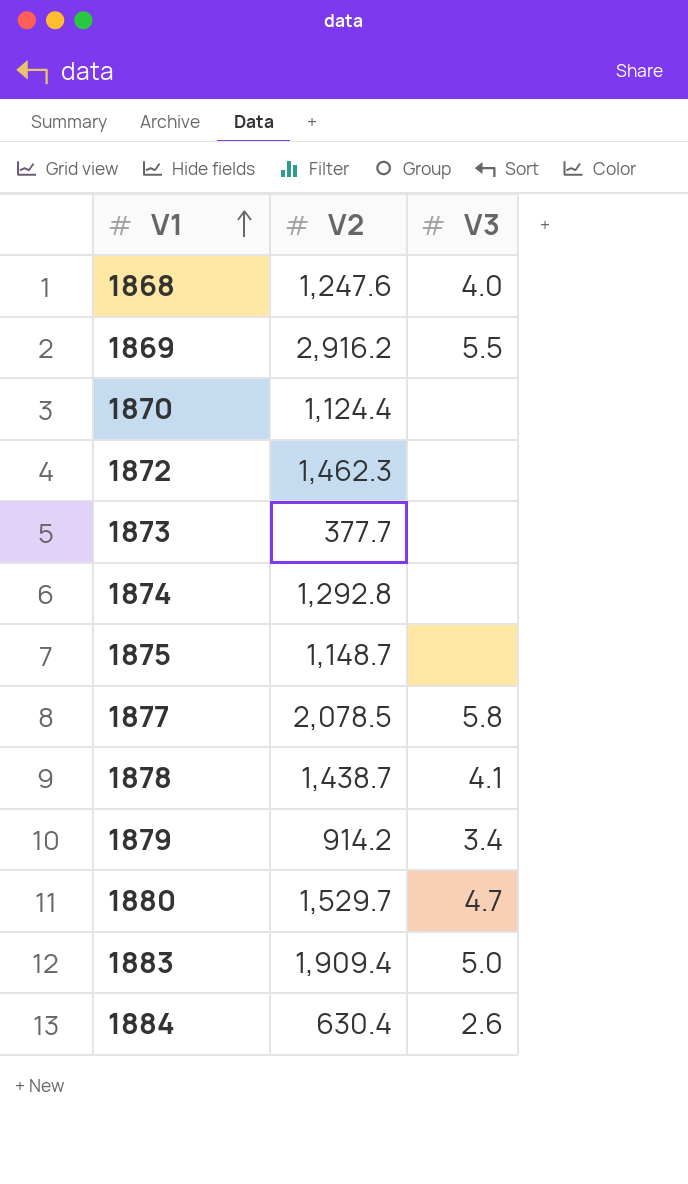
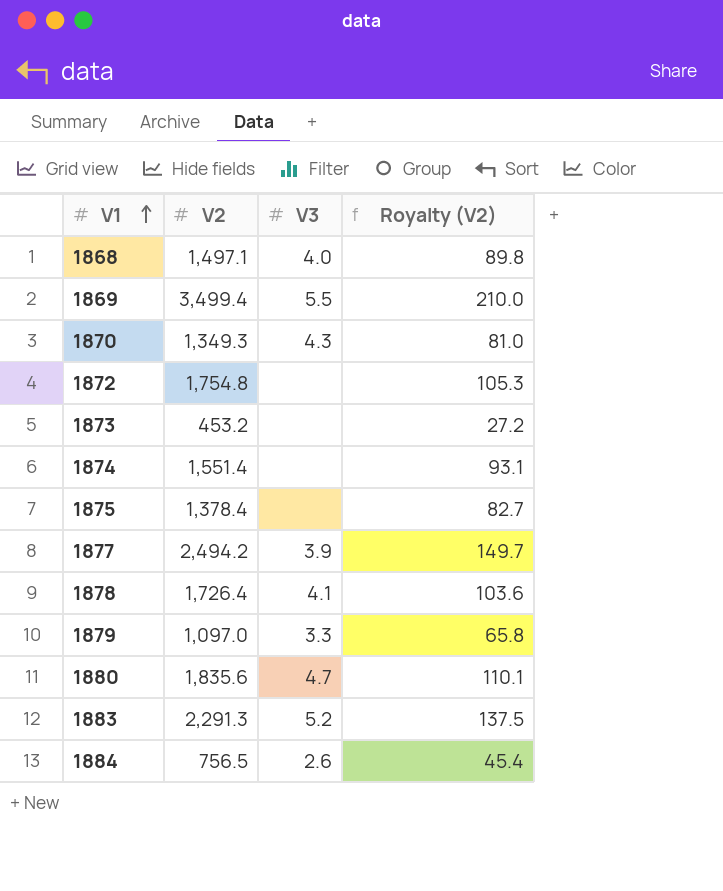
column Royalty (V2) | formula: none -> [V2] * 0.06
1868 | V2: 1,247.6 -> 1,497.1
1869 | V2: 2,916.2 -> 3,499.4
1870 | V2: 1,124.4 -> 1,349.3
1870 | V3: none -> 4.3
1872 | V2: 1,462.3 -> 1,754.8
1873 | V2: 377.7 -> 453.2
1874 | V2: 1,292.8 -> 1,551.4
1875 | V2: 1,148.7 -> 1,378.4
1877 | V2: 2,078.5 -> 2,494.2
1877 | V3: 5.8 -> 3.9
1878 | V2: 1,438.7 -> 1,726.4
1879 | V2: 914.2 -> 1,097.0
1879 | V3: 3.4 -> 3.3
1880 | V2: 1,529.7 -> 1,835.6
1883 | V2: 1,909.4 -> 2,291.3
1883 | V3: 5.0 -> 5.2
1884 | V2: 630.4 -> 756.5

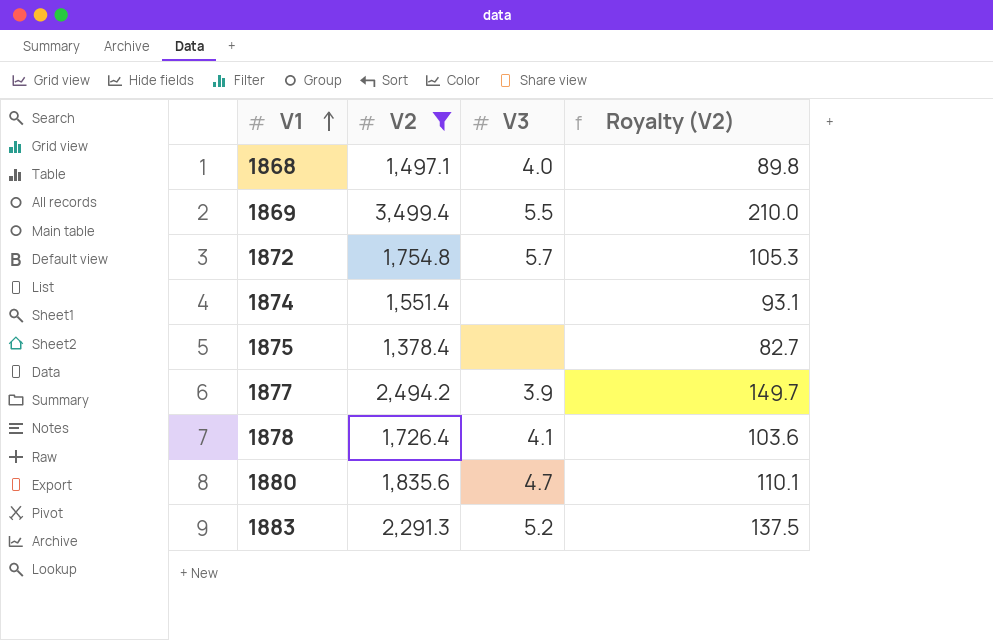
filter: none -> V2 >= 1,378.4
1872 | V3: none -> 5.7

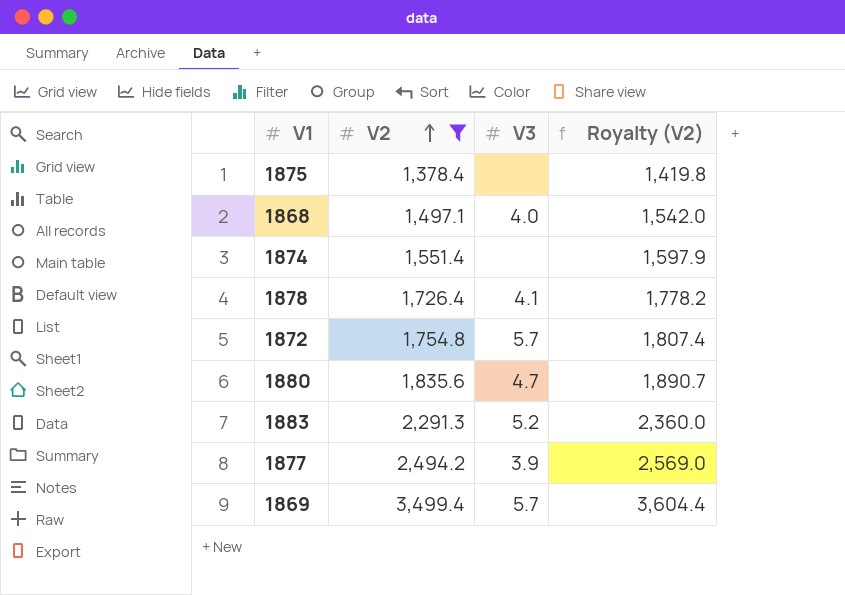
row order: V1 ascending -> V2 ascending
column Royalty (V2) | formula: [V2] * 0.06 -> [V2] * 1.03
1869 | V3: 5.5 -> 5.7

